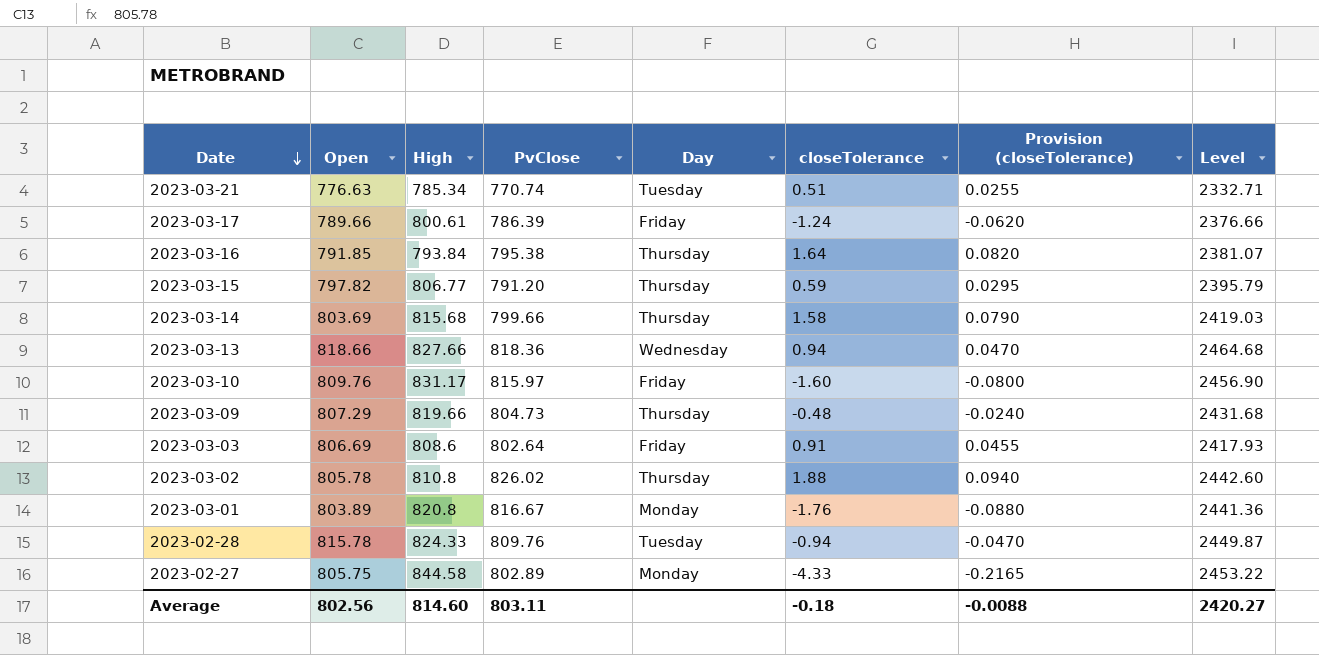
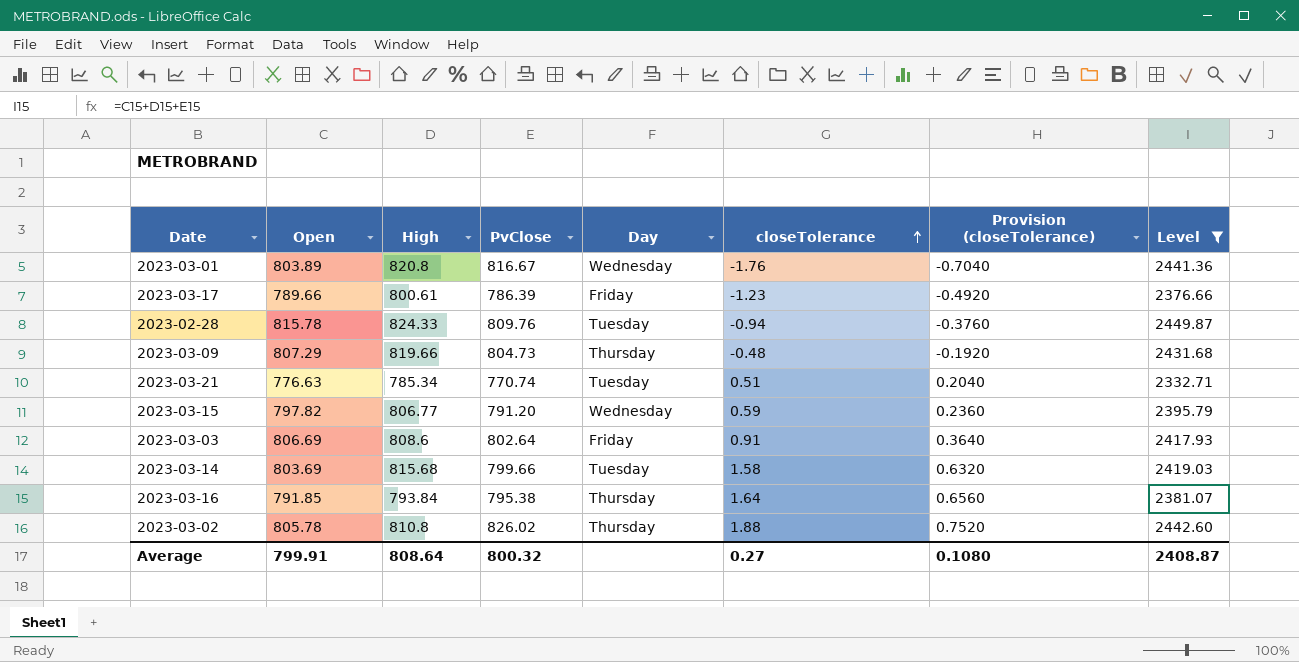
filter: none -> Level <= 2449.87
row order: Date descending -> closeTolerance ascending
column Provision (closeTolerance) | formula: [closeTolerance] * 0.05 -> [closeTolerance] * 0.4
2023-03-01 | Day: Monday -> Wednesday
2023-03-17 | closeTolerance: -1.24 -> -1.23
2023-03-15 | Day: Thursday -> Wednesday
2023-03-14 | Day: Thursday -> Tuesday
Average | Open: 802.56 -> 799.91
Average | High: 814.60 -> 808.64
Average | PvClose: 803.11 -> 800.32
Average | closeTolerance: -0.18 -> 0.27
Average | Provision (closeTolerance): -0.0088 -> 0.1080
Average | Level: 2420.27 -> 2408.87

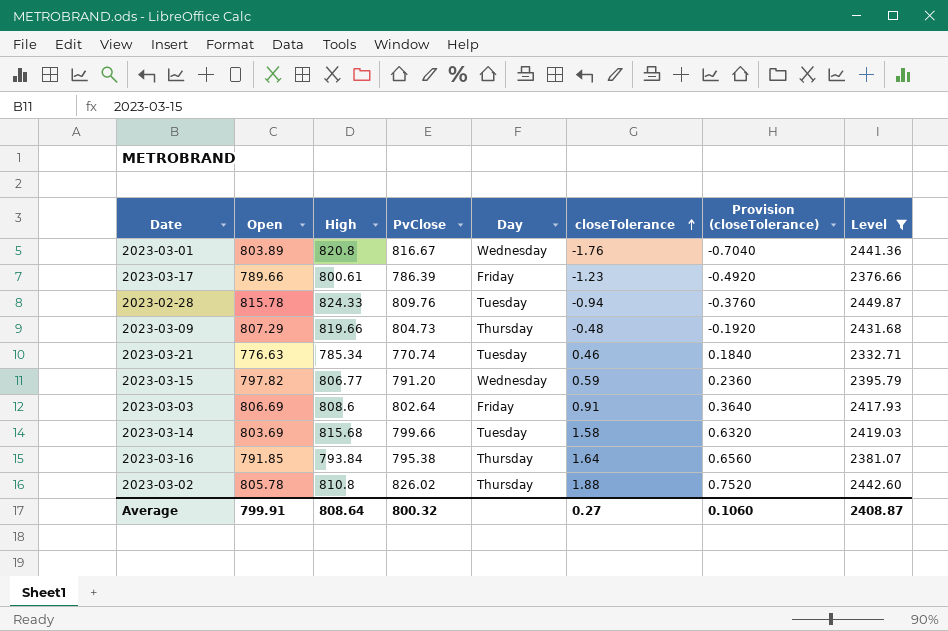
2023-03-21 | closeTolerance: 0.51 -> 0.46
2023-03-21 | Provision (closeTolerance): 0.2040 -> 0.1840
Average | Provision (closeTolerance): 0.1080 -> 0.1060

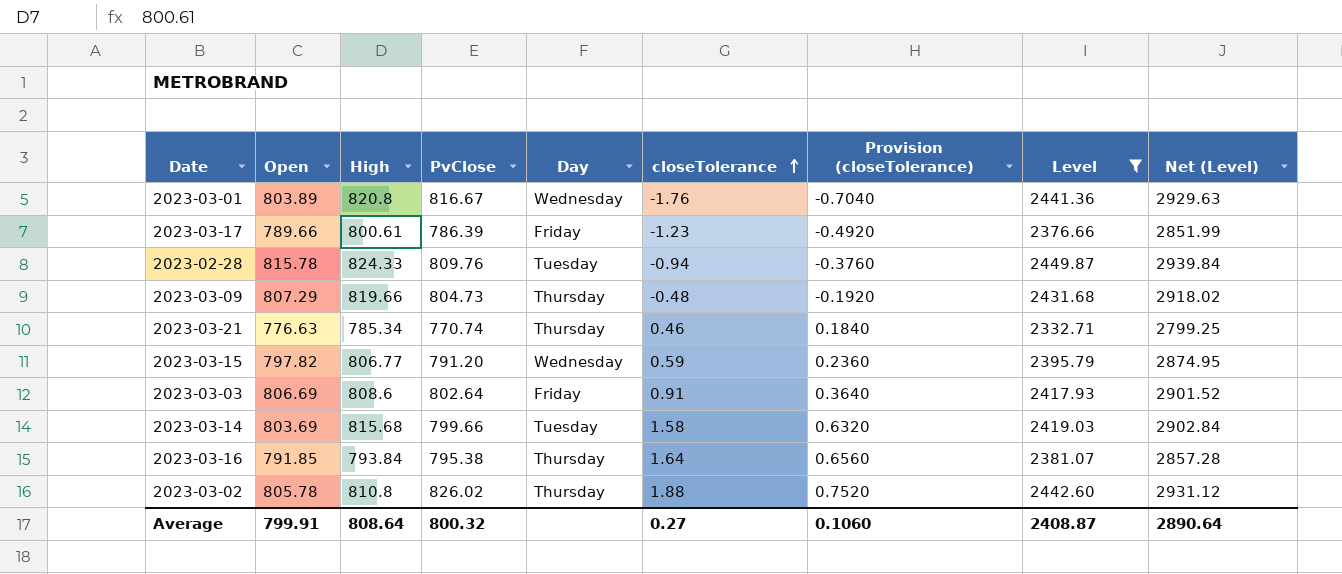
column Net (Level) | formula: none -> [Level] * 1.2
2023-03-21 | Day: Tuesday -> Thursday

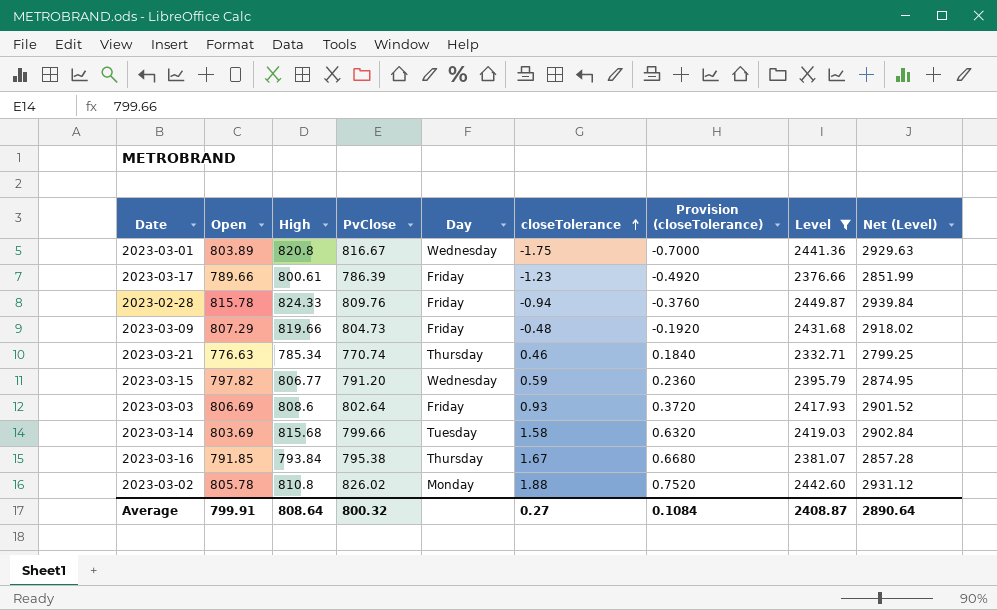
2023-03-01 | closeTolerance: -1.76 -> -1.75
2023-03-01 | Provision (closeTolerance): -0.7040 -> -0.7000
2023-02-28 | Day: Tuesday -> Friday
2023-03-09 | Day: Thursday -> Friday
2023-03-03 | closeTolerance: 0.91 -> 0.93
2023-03-03 | Provision (closeTolerance): 0.3640 -> 0.3720
2023-03-16 | closeTolerance: 1.64 -> 1.67
2023-03-16 | Provision (closeTolerance): 0.6560 -> 0.6680
2023-03-02 | Day: Thursday -> Monday
Average | Provision (closeTolerance): 0.1060 -> 0.1084

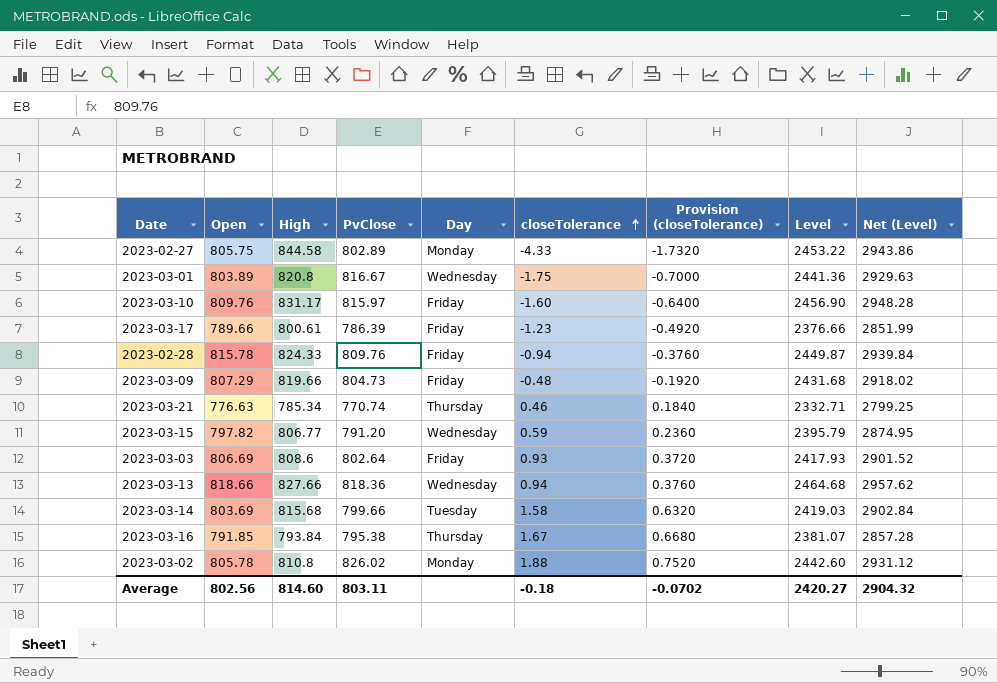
filter: Level <= 2449.87 -> none
Average | Open: 799.91 -> 802.56
Average | High: 808.64 -> 814.60
Average | PvClose: 800.32 -> 803.11
Average | closeTolerance: 0.27 -> -0.18
Average | Provision (closeTolerance): 0.1084 -> -0.0702
Average | Level: 2408.87 -> 2420.27
Average | Net (Level): 2890.64 -> 2904.32

